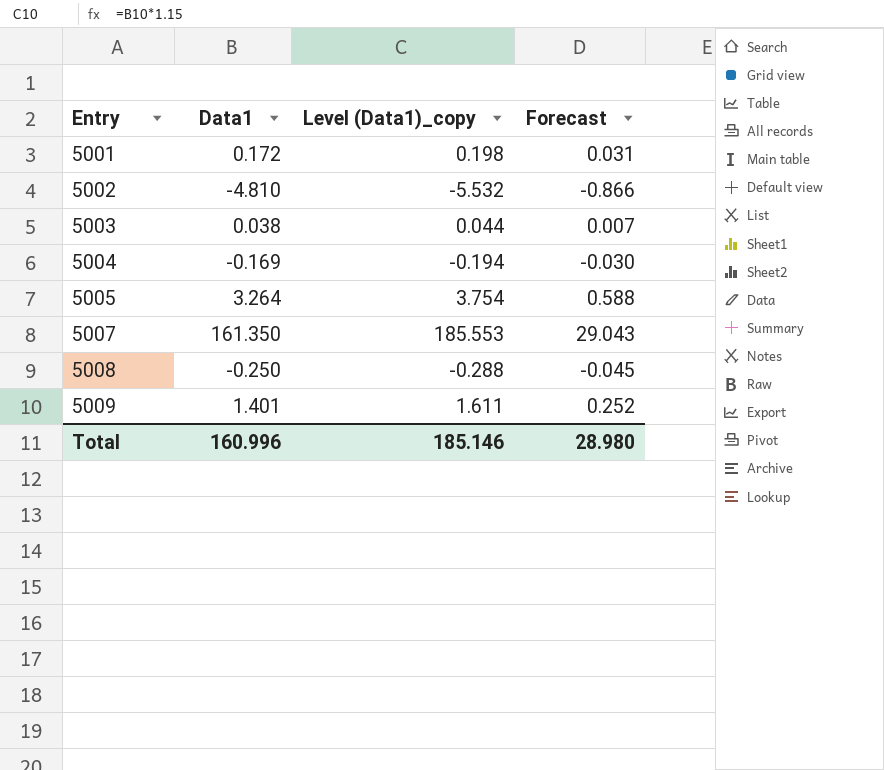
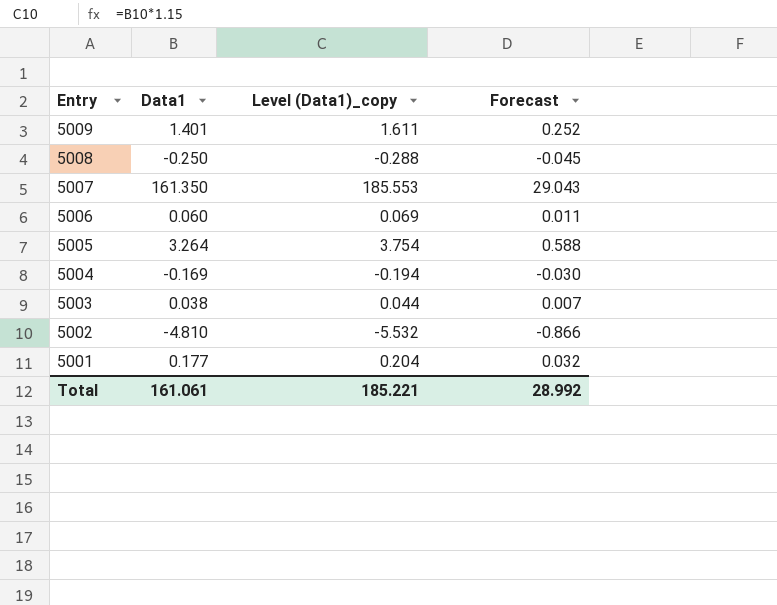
row order: Entry ascending -> Entry descending
row 5006: none -> 0.060 | 0.069 | 0.011
5001 | Data1: 0.172 -> 0.177
5001 | Level (Data1)_copy: 0.198 -> 0.204
5001 | Forecast: 0.031 -> 0.032
Total | Data1: 160.996 -> 161.061
Total | Level (Data1)_copy: 185.146 -> 185.221
Total | Forecast: 28.980 -> 28.992

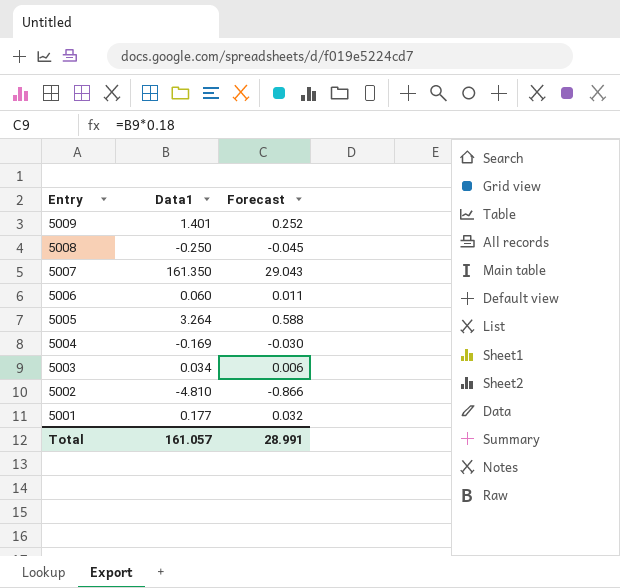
column Level (Data1)_copy | formula: [Data1] * 1.15 -> none
5003 | Data1: 0.038 -> 0.034
5003 | Forecast: 0.007 -> 0.006
Total | Data1: 161.061 -> 161.057
Total | Forecast: 28.992 -> 28.991

